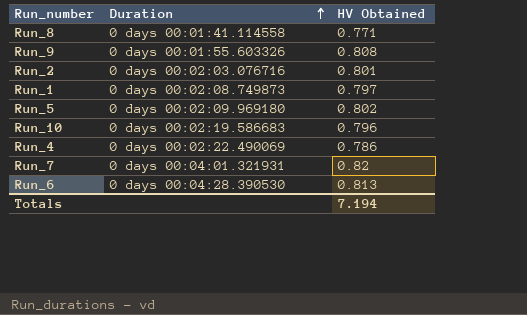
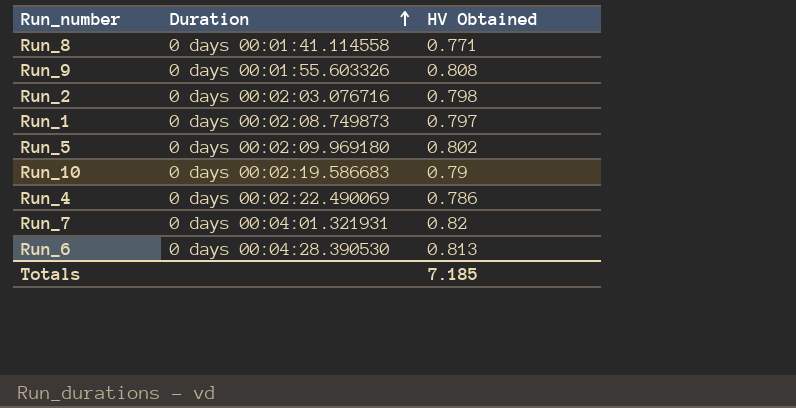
Run_2 | HV Obtained: 0.801 -> 0.798
Run_10 | HV Obtained: 0.796 -> 0.79
Totals | HV Obtained: 7.194 -> 7.185

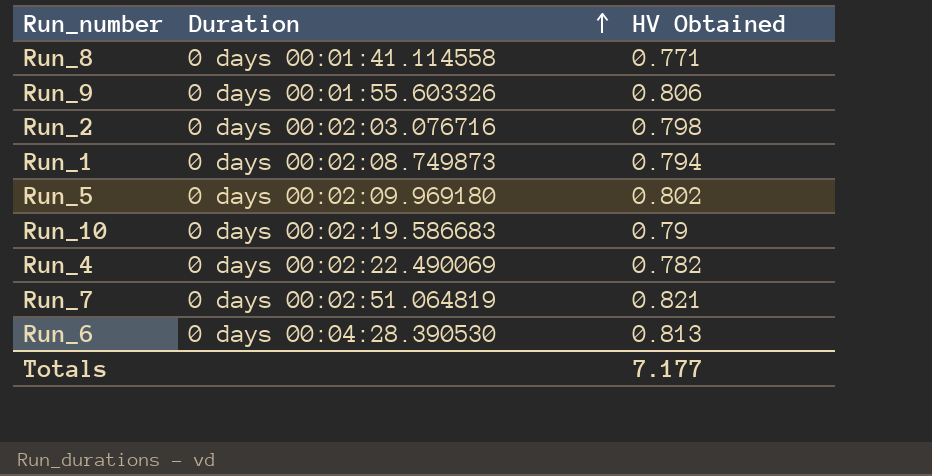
Run_9 | HV Obtained: 0.808 -> 0.806
Run_1 | HV Obtained: 0.797 -> 0.794
Run_4 | HV Obtained: 0.786 -> 0.782
Run_7 | Duration: 0 days 00:04:01.321931 -> 0 days 00:02:51.064819
Run_7 | HV Obtained: 0.82 -> 0.821
Totals | HV Obtained: 7.185 -> 7.177

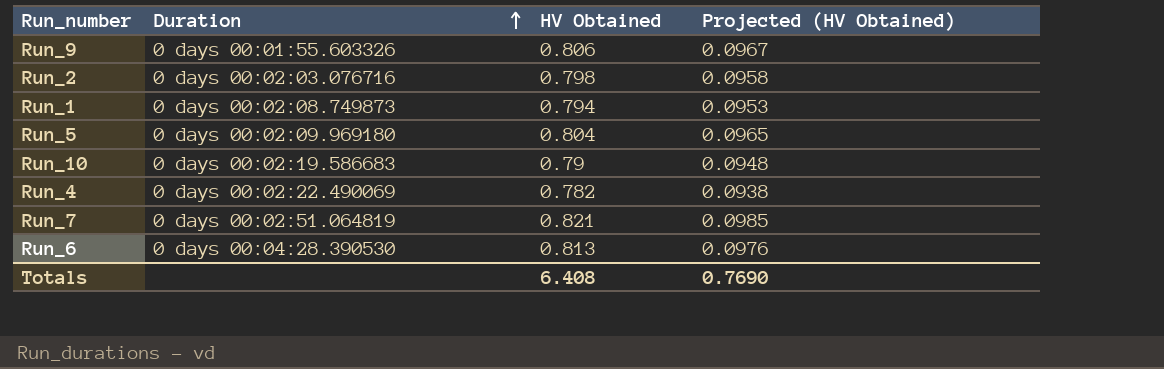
column Projected (HV Obtained) | formula: none -> [HV Obtained] * 0.12
row Run_8: 0 days 00:01:41.114558 | 0.771 -> none
Run_5 | HV Obtained: 0.802 -> 0.804
Totals | HV Obtained: 7.177 -> 6.408

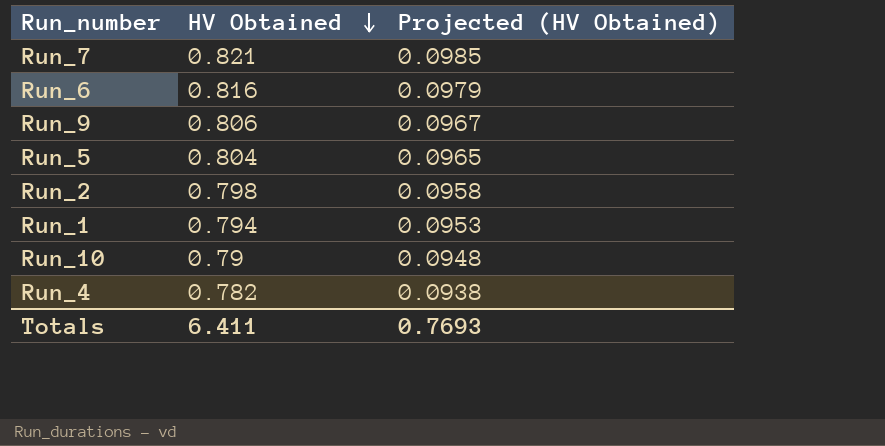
row order: Duration ascending -> HV Obtained descending
column Duration | position: 2 -> none
Run_6 | HV Obtained: 0.813 -> 0.816
Run_6 | Projected (HV Obtained): 0.0976 -> 0.0979
Totals | HV Obtained: 6.408 -> 6.411
Totals | Projected (HV Obtained): 0.7690 -> 0.7693

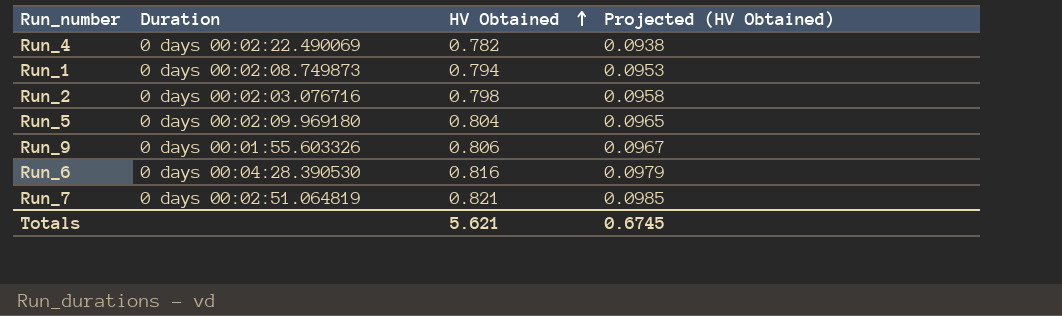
row order: HV Obtained descending -> HV Obtained ascending
column Duration | position: none -> 2
row Run_10: 0.79 | 0.0948 -> none
Totals | HV Obtained: 6.411 -> 5.621
Totals | Projected (HV Obtained): 0.7693 -> 0.6745

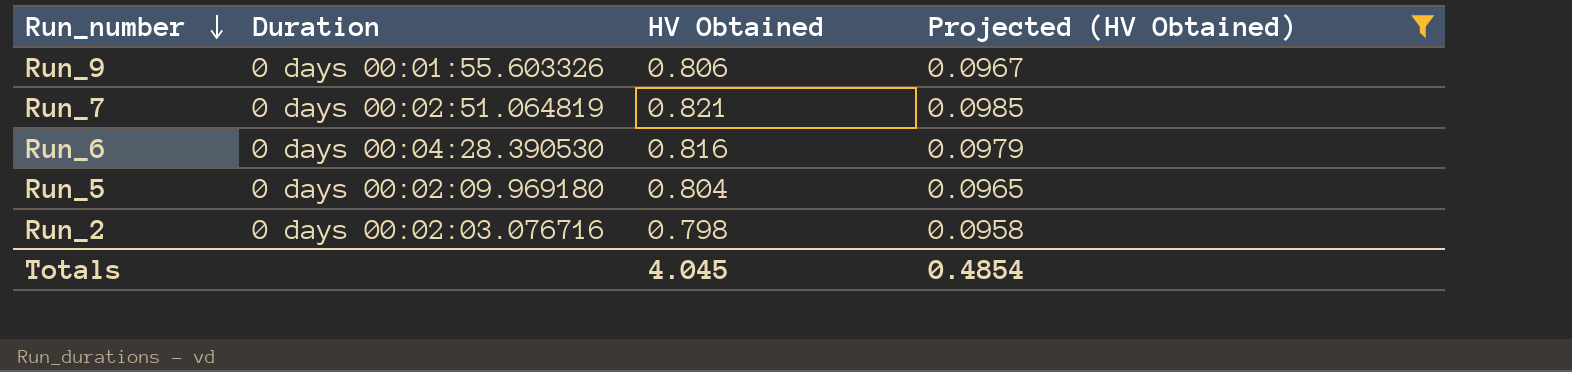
filter: none -> Projected (HV Obtained) >= 0.0958
row order: HV Obtained ascending -> Run_number descending
Totals | HV Obtained: 5.621 -> 4.045
Totals | Projected (HV Obtained): 0.6745 -> 0.4854

